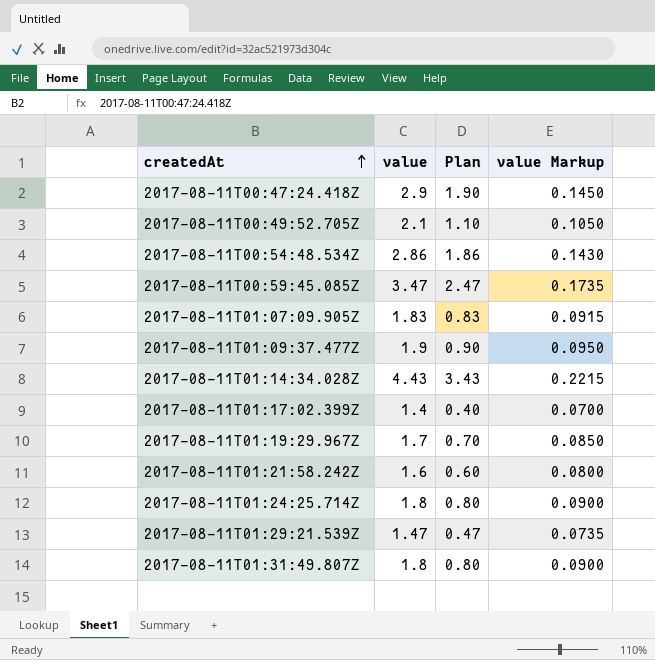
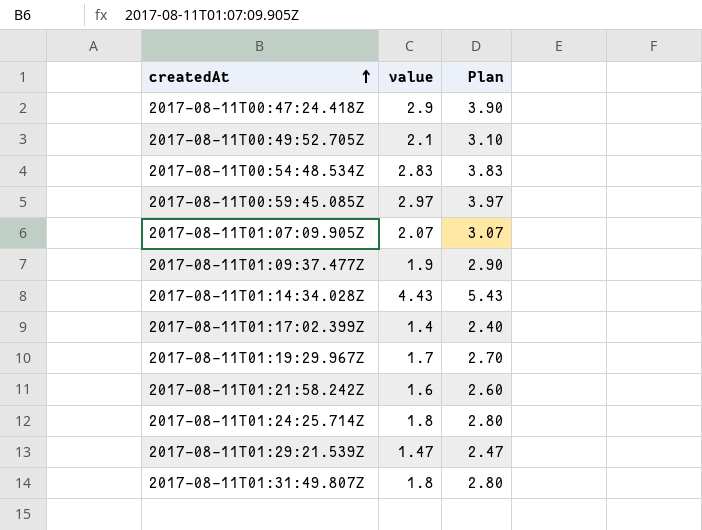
column value Markup | formula: [value] * 0.05 -> none
column Plan | formula: [value] - 1 -> [value] + 1
2017-08-11T00:54:48.534Z | value: 2.86 -> 2.83
2017-08-11T00:59:45.085Z | value: 3.47 -> 2.97
2017-08-11T01:07:09.905Z | value: 1.83 -> 2.07

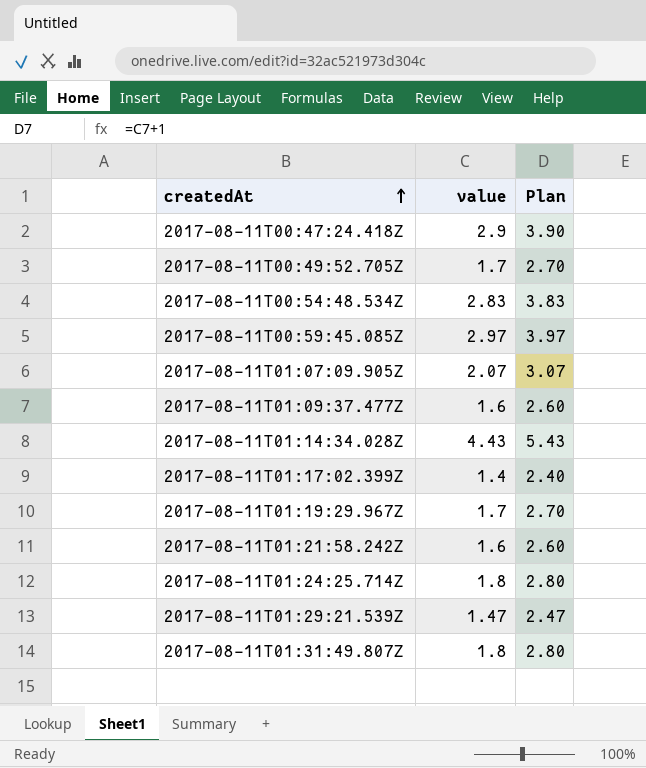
2017-08-11T00:49:52.705Z | value: 2.1 -> 1.7
2017-08-11T00:49:52.705Z | Plan: 3.10 -> 2.70
2017-08-11T01:09:37.477Z | value: 1.9 -> 1.6
2017-08-11T01:09:37.477Z | Plan: 2.90 -> 2.60

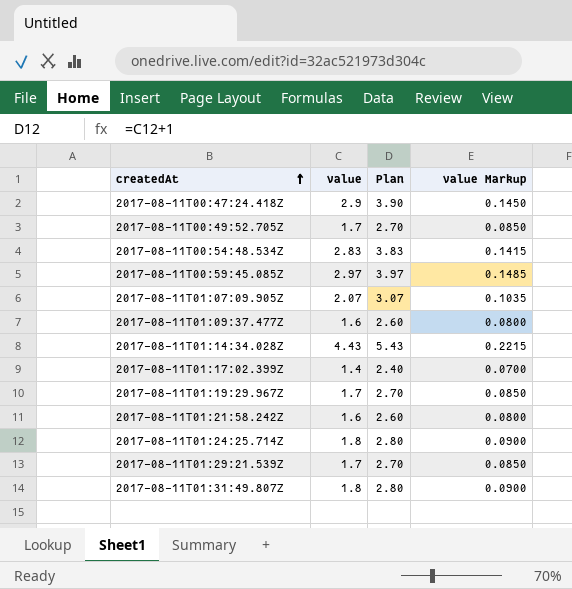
column value Markup | formula: none -> [value] * 0.05
2017-08-11T01:29:21.539Z | value: 1.47 -> 1.7
2017-08-11T01:29:21.539Z | Plan: 2.47 -> 2.70

